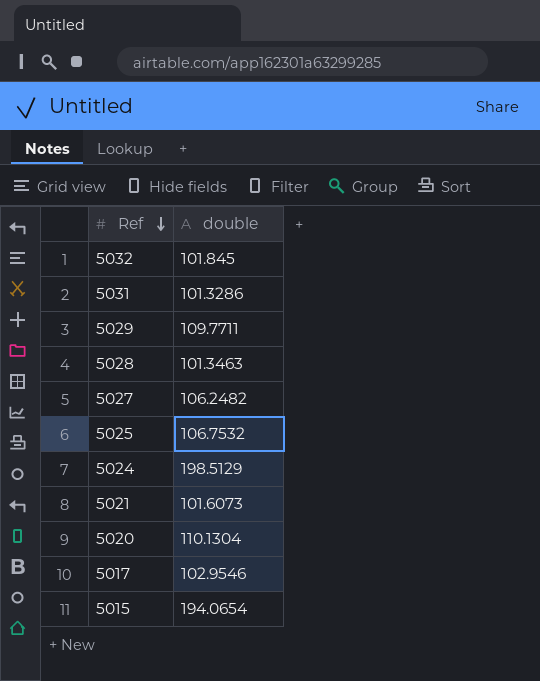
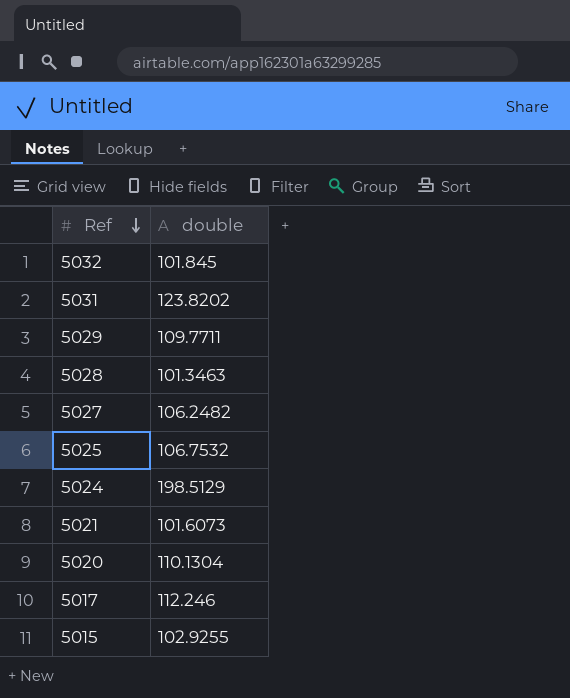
5031 | double: 101.3286 -> 123.8202
5017 | double: 102.9546 -> 112.246
5015 | double: 194.0654 -> 102.9255

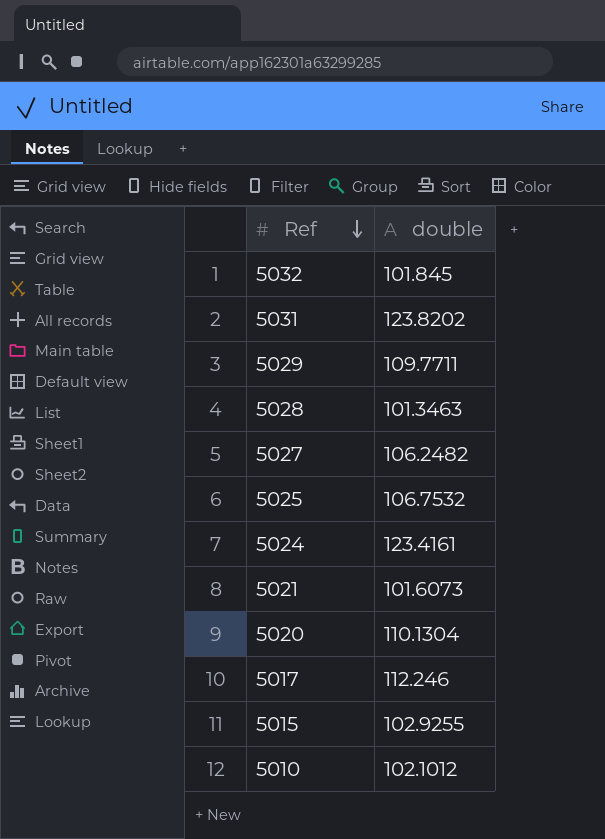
5024 | double: 198.5129 -> 123.4161
row 5010: none -> 102.1012

